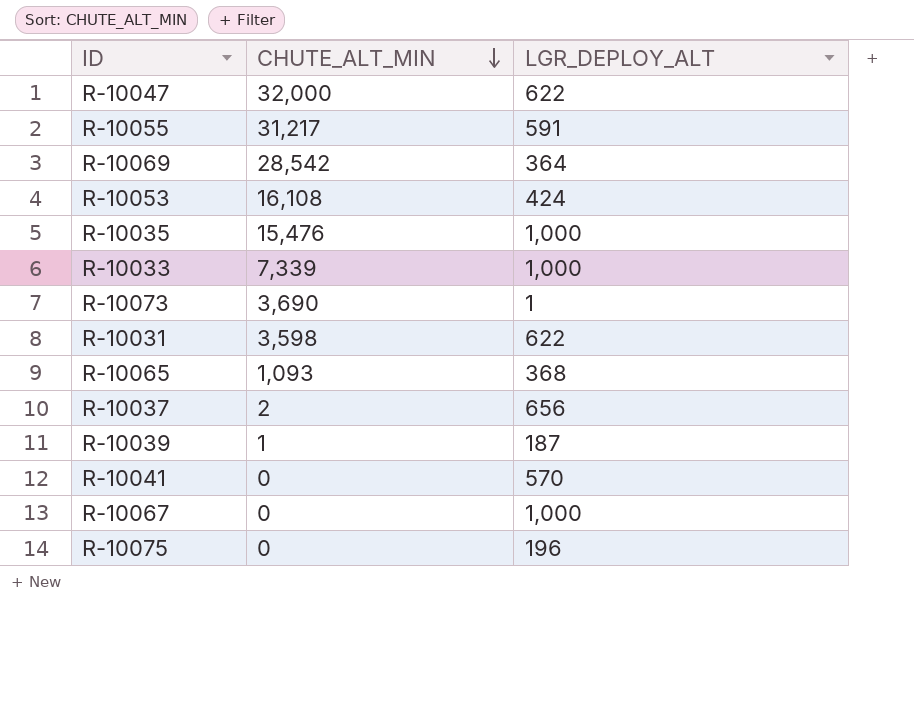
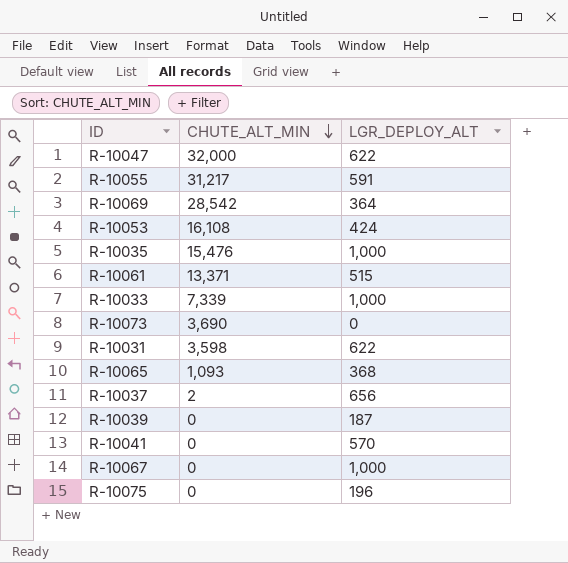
row R-10061: none -> 13,371 | 515
R-10073 | LGR_DEPLOY_ALT: 1 -> 0
R-10039 | CHUTE_ALT_MIN: 1 -> 0

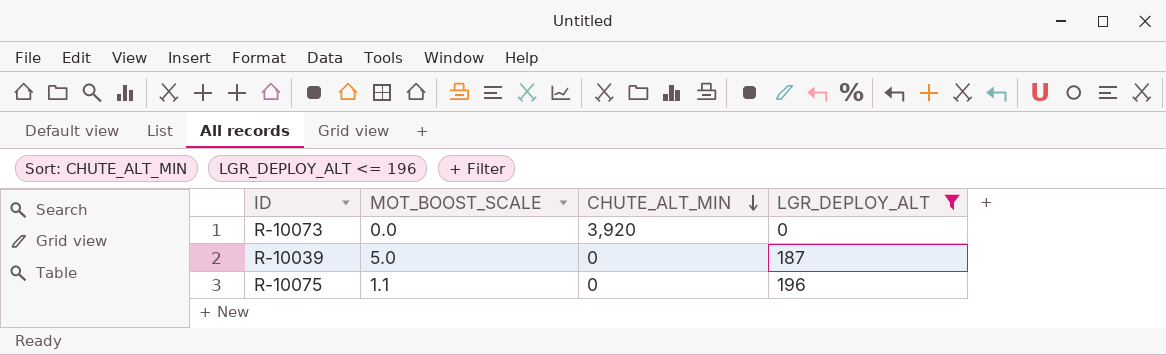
filter: none -> LGR_DEPLOY_ALT <= 196
column MOT_BOOST_SCALE | position: none -> 2
R-10073 | CHUTE_ALT_MIN: 3,690 -> 3,920

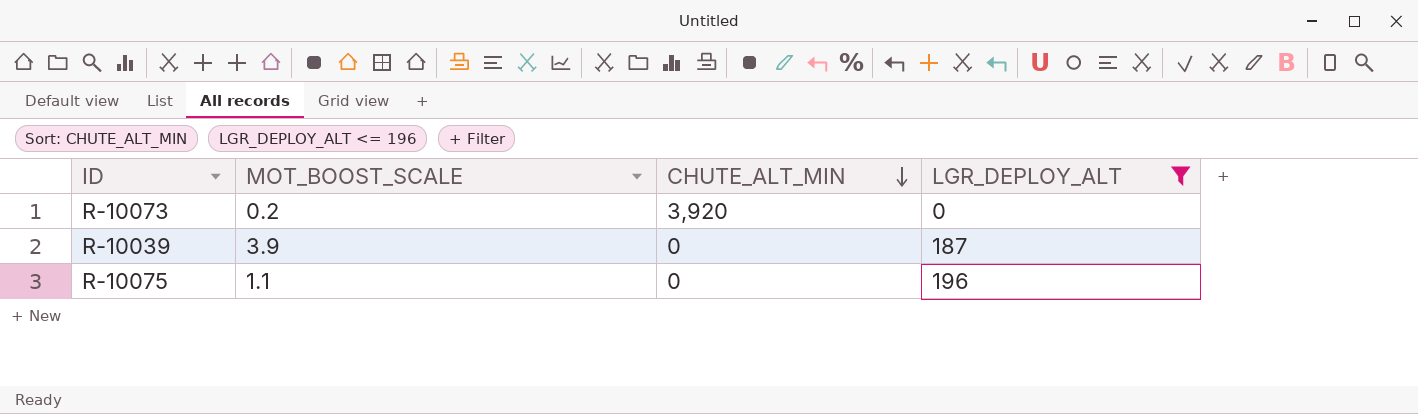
R-10073 | MOT_BOOST_SCALE: 0.0 -> 0.2
R-10039 | MOT_BOOST_SCALE: 5.0 -> 3.9

